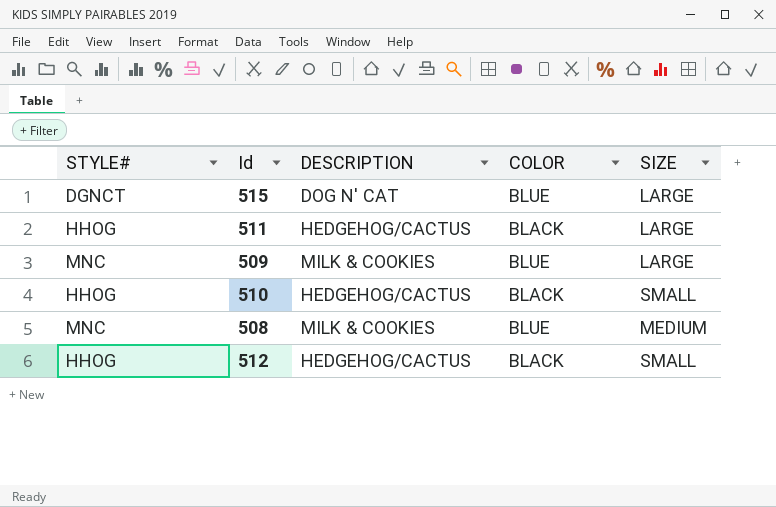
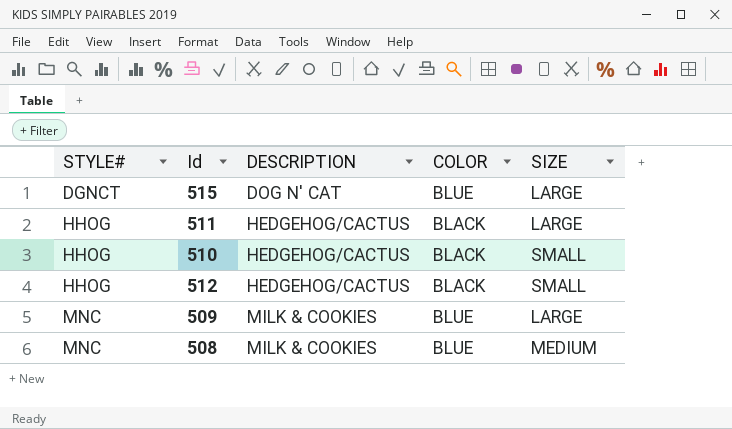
row order: none -> STYLE# ascending

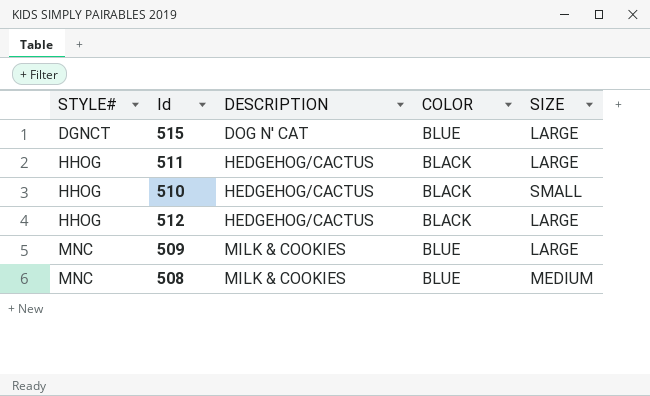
512 | SIZE: SMALL -> LARGE

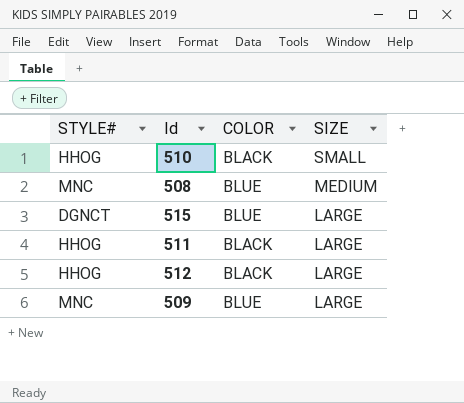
row order: STYLE# ascending -> SIZE descending
column DESCRIPTION | position: 3 -> none

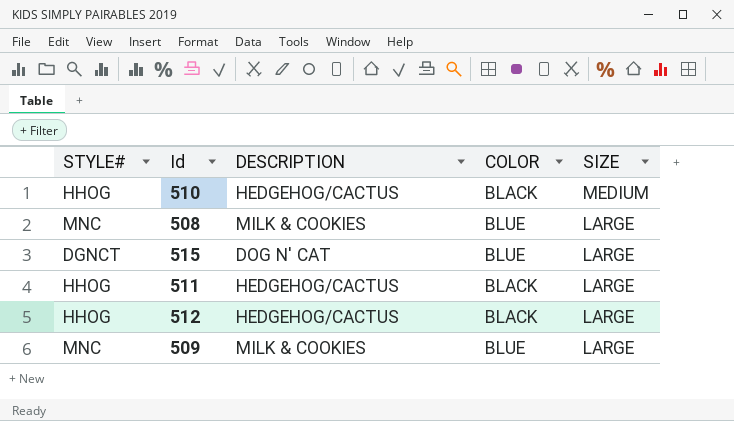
column DESCRIPTION | position: none -> 3
510 | SIZE: SMALL -> MEDIUM
508 | SIZE: MEDIUM -> LARGE

